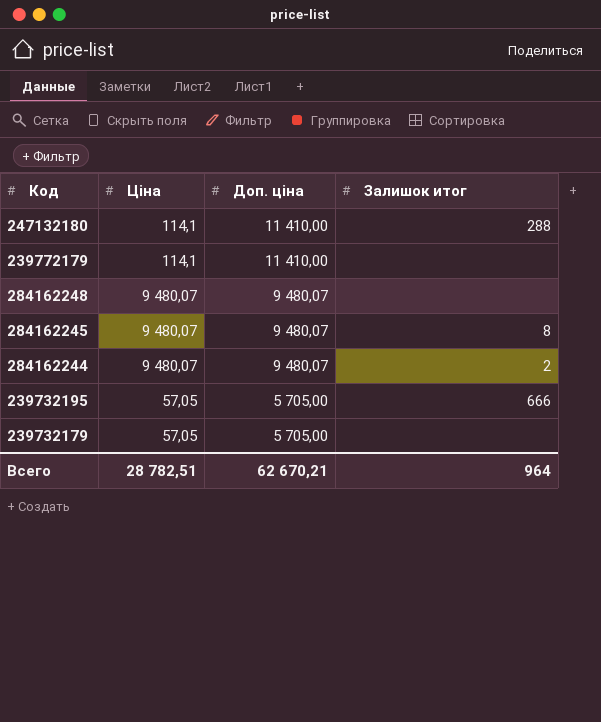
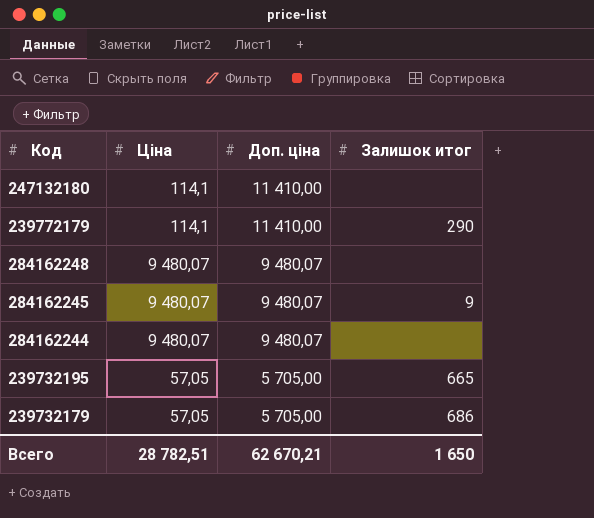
247132180 | Залишок итог: 288 -> none
239772179 | Залишок итог: none -> 290
284162245 | Залишок итог: 8 -> 9
284162244 | Залишок итог: 2 -> none
239732195 | Залишок итог: 666 -> 665
239732179 | Залишок итог: none -> 686
Всего | Залишок итог: 964 -> 1 650

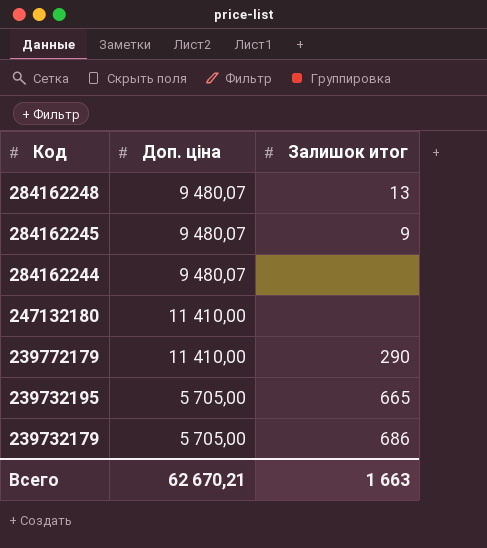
row order: Доп. ціна descending -> Код descending
column Ціна | position: 2 -> none
284162248 | Залишок итог: none -> 13
Всего | Залишок итог: 1 650 -> 1 663

